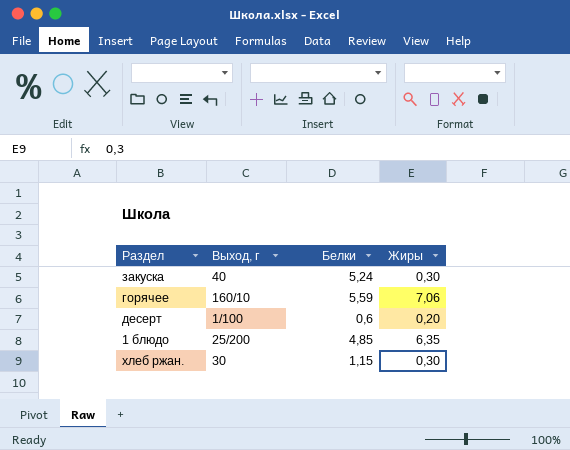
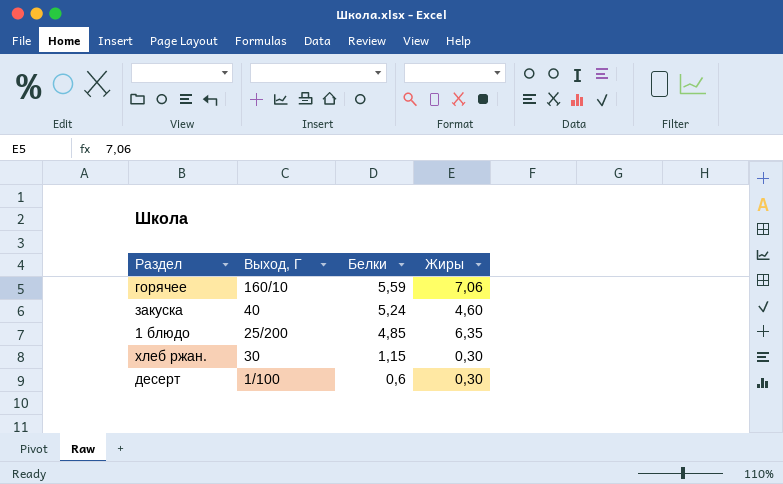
row order: none -> Белки descending
column name: Выход, г -> Выход, Г
закуска | Жиры: 0,30 -> 4,60
десерт | Жиры: 0,20 -> 0,30

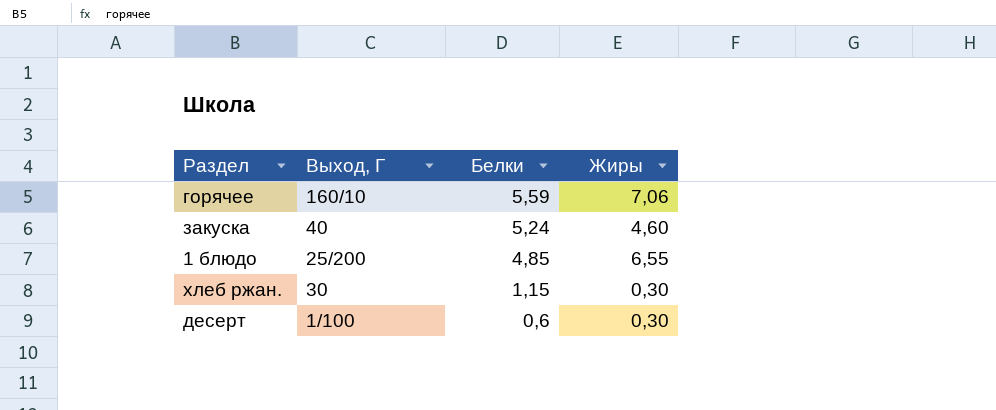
1 блюдо | Жиры: 6,35 -> 6,55

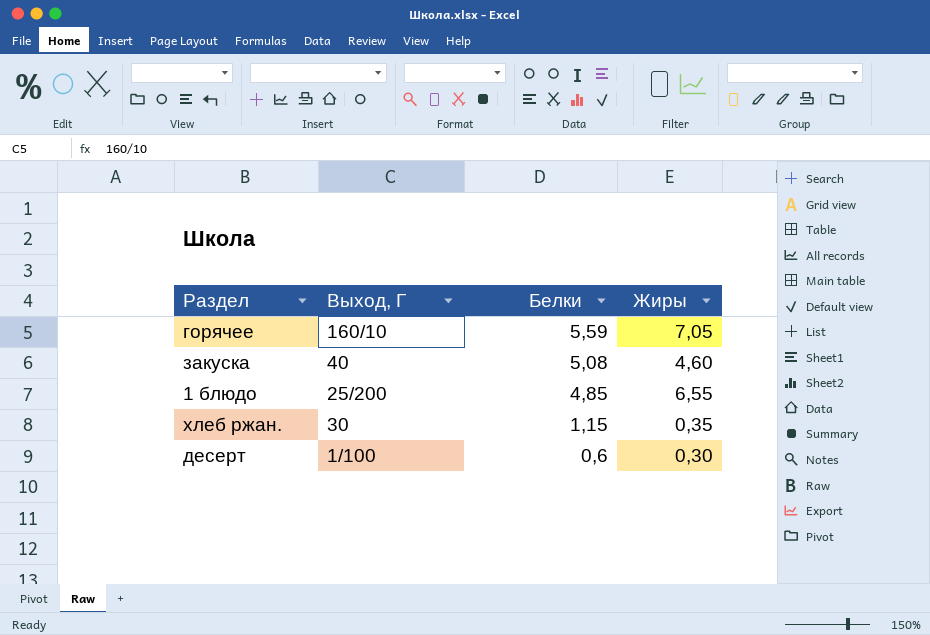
горячее | Жиры: 7,06 -> 7,05
закуска | Белки: 5,24 -> 5,08
хлеб ржан. | Жиры: 0,30 -> 0,35

